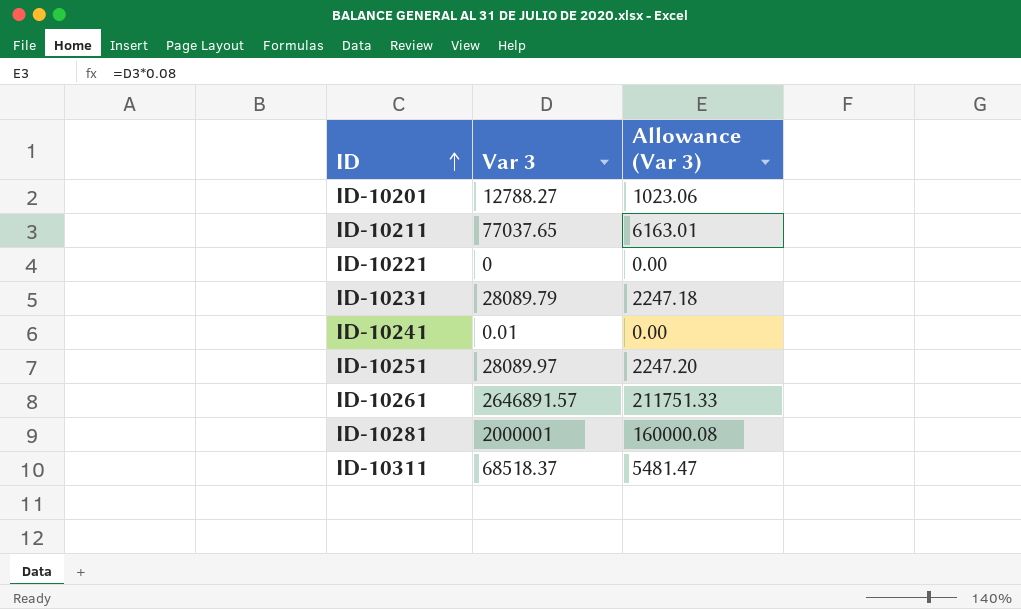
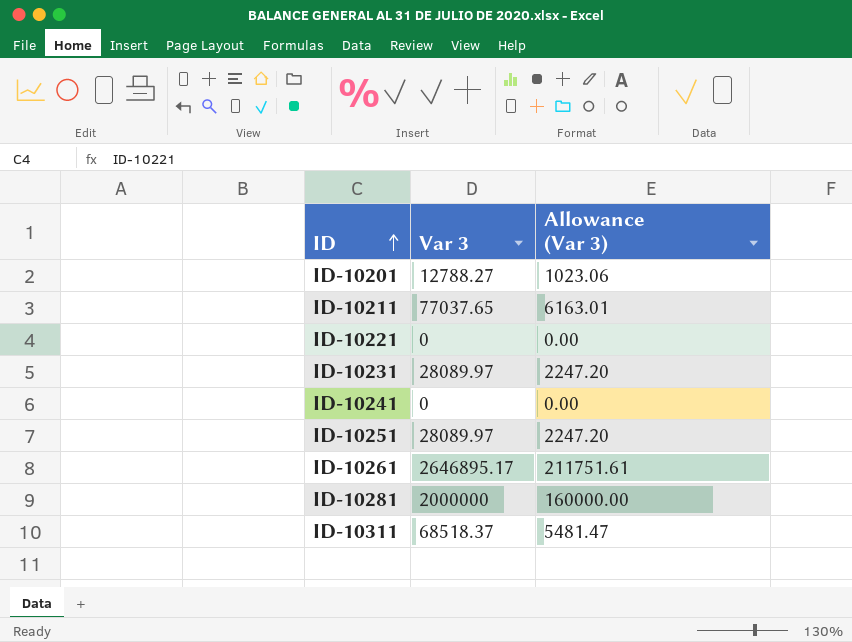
ID-10231 | Var 3: 28089.79 -> 28089.97
ID-10231 | Allowance (Var 3): 2247.18 -> 2247.20
ID-10241 | Var 3: 0.01 -> 0
ID-10261 | Var 3: 2646891.57 -> 2646895.17
ID-10261 | Allowance (Var 3): 211751.33 -> 211751.61
ID-10281 | Var 3: 2000001 -> 2000000
ID-10281 | Allowance (Var 3): 160000.08 -> 160000.00

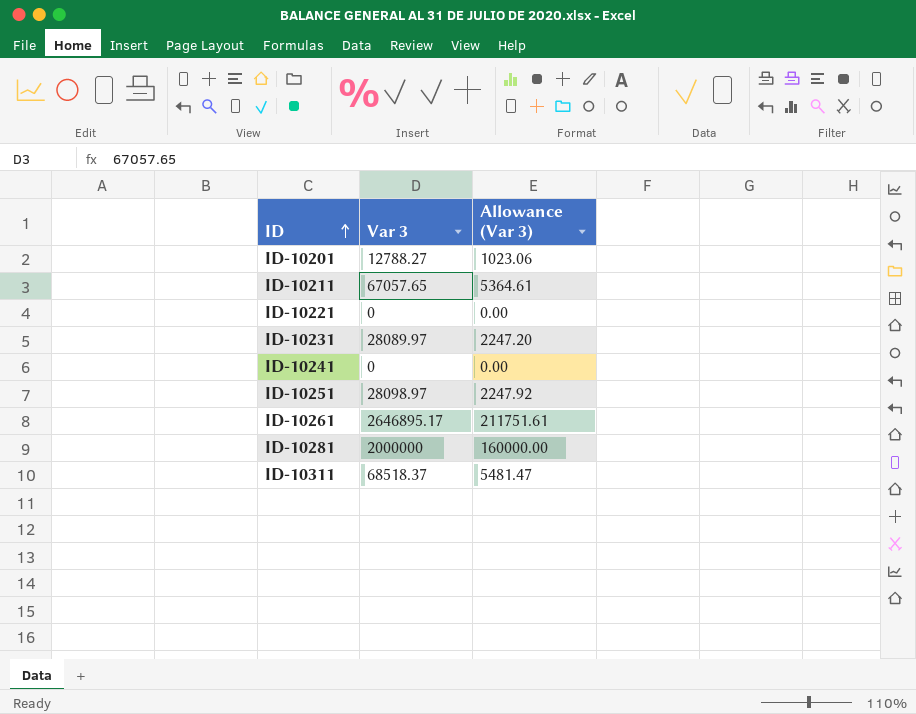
ID-10211 | Var 3: 77037.65 -> 67057.65
ID-10211 | Allowance (Var 3): 6163.01 -> 5364.61
ID-10251 | Var 3: 28089.97 -> 28098.97
ID-10251 | Allowance (Var 3): 2247.20 -> 2247.92

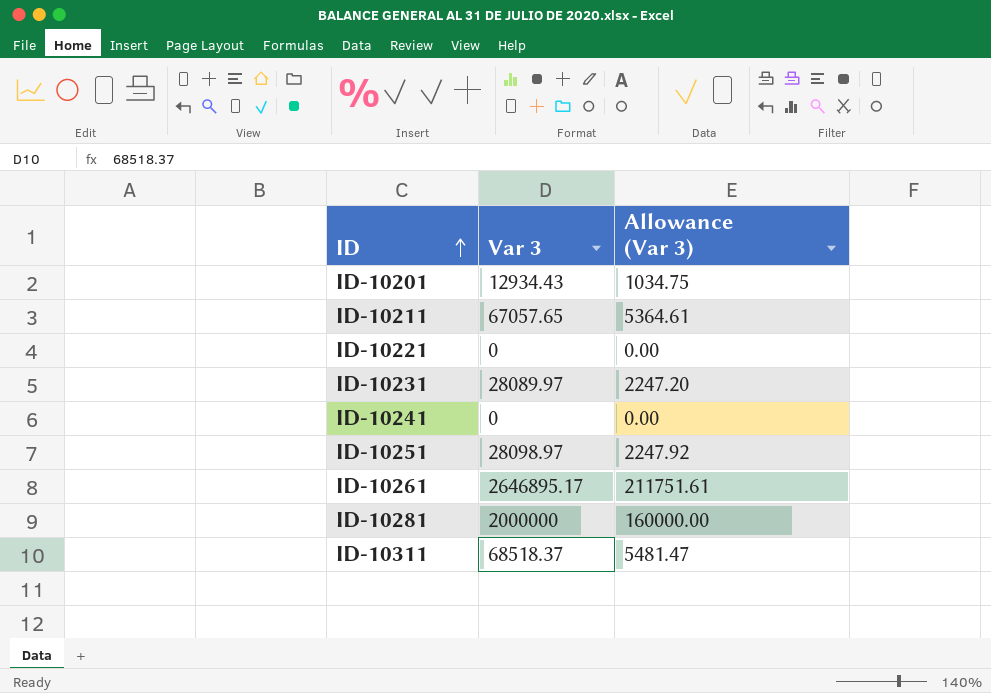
ID-10201 | Var 3: 12788.27 -> 12934.43
ID-10201 | Allowance (Var 3): 1023.06 -> 1034.75

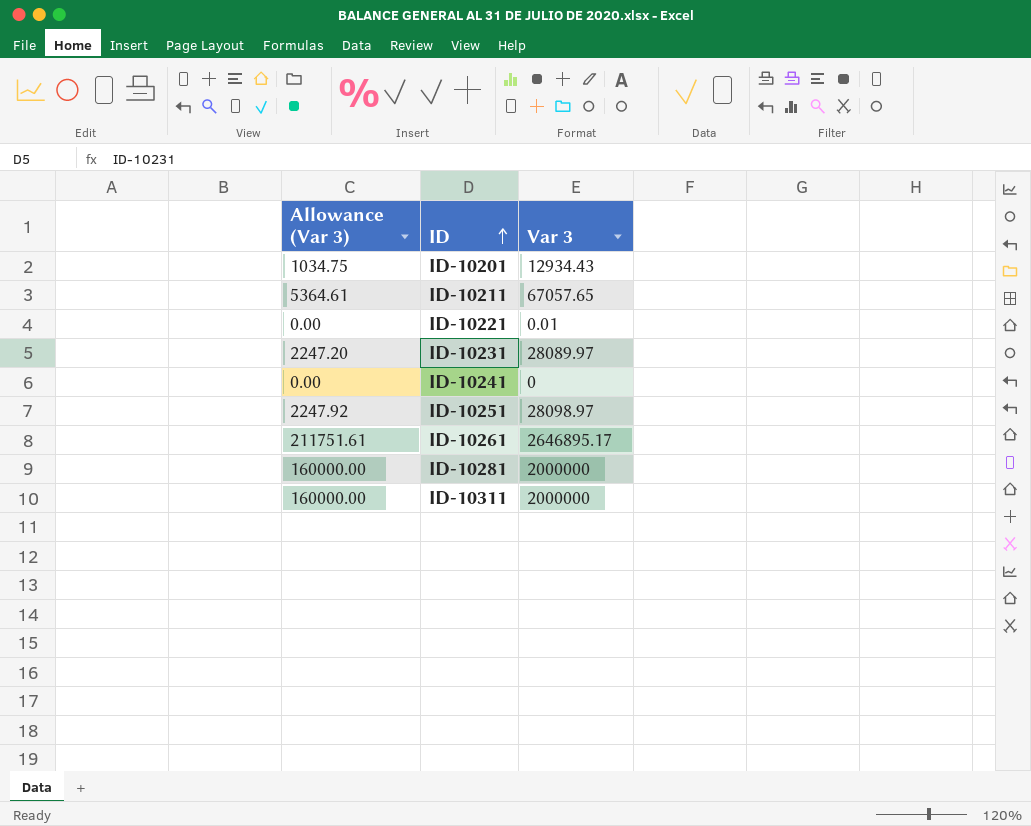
column Allowance (Var 3) | position: 3 -> 1
ID-10221 | Var 3: 0 -> 0.01
ID-10311 | Allowance (Var 3): 5481.47 -> 160000.00
ID-10311 | Var 3: 68518.37 -> 2000000

